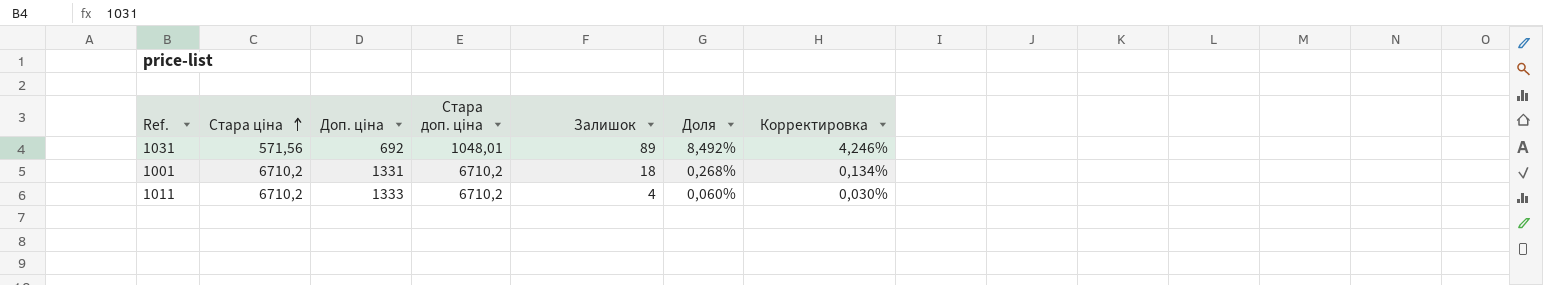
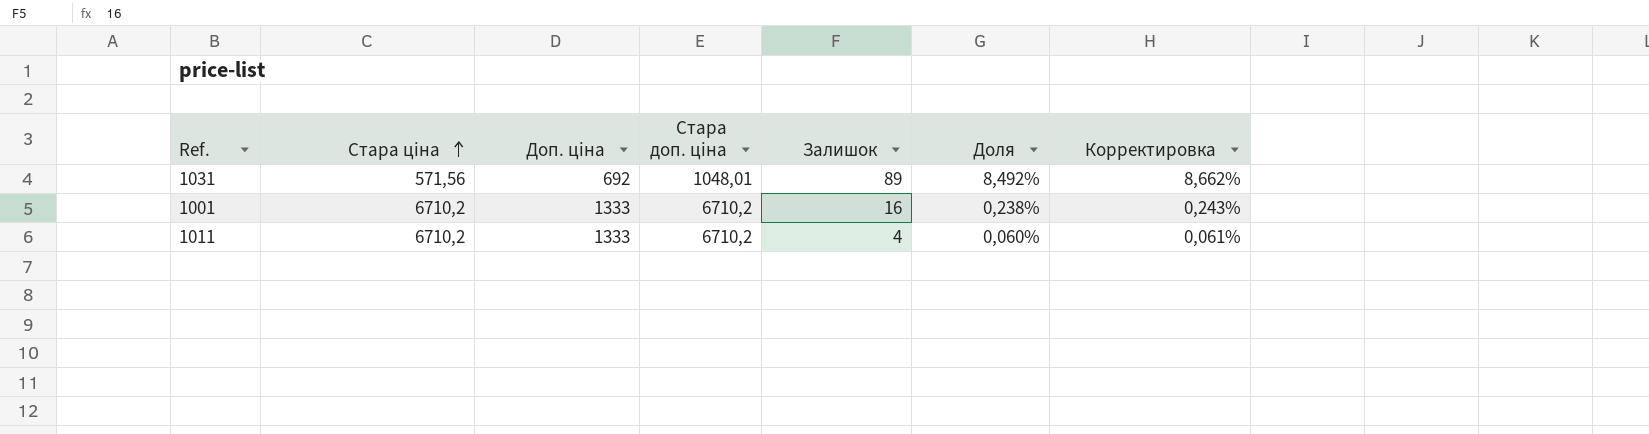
column Корректировка | formula: [Доля] * 0,5 -> [Доля] * 1,02
1001 | Доп. ціна: 1331 -> 1333
1001 | Залишок: 18 -> 16
1001 | Доля: 0,268% -> 0,238%

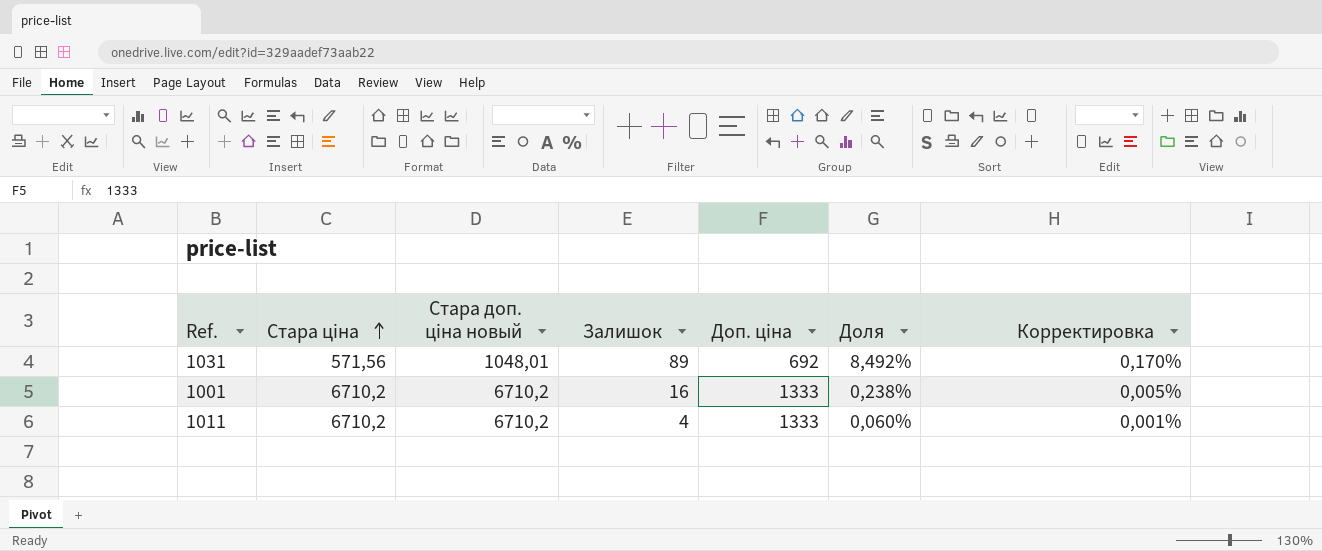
column name: Стара доп. ціна -> Стара доп. ціна новый
column Доп. ціна | position: 3 -> 5
column Корректировка | formula: [Доля] * 1,02 -> [Доля] * 0,02

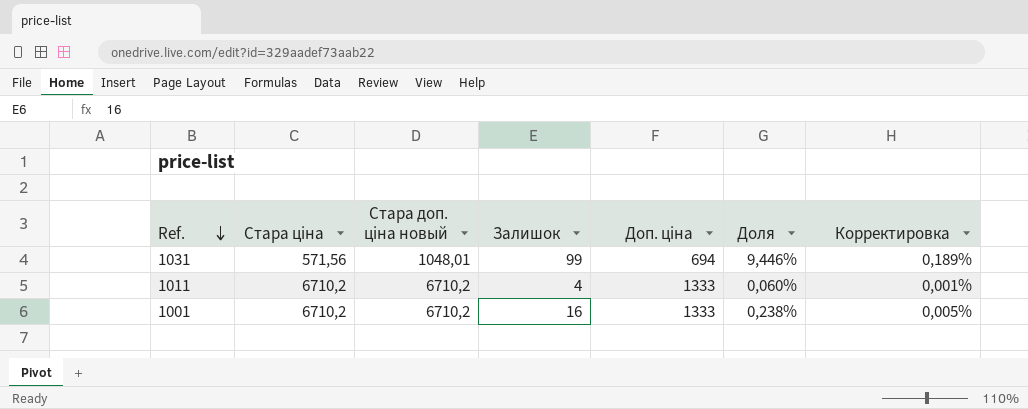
row order: Стара ціна ascending -> Ref. descending
1031 | Залишок: 89 -> 99
1031 | Доп. ціна: 692 -> 694
1031 | Доля: 8,492% -> 9,446%
1031 | Корректировка: 0,170% -> 0,189%

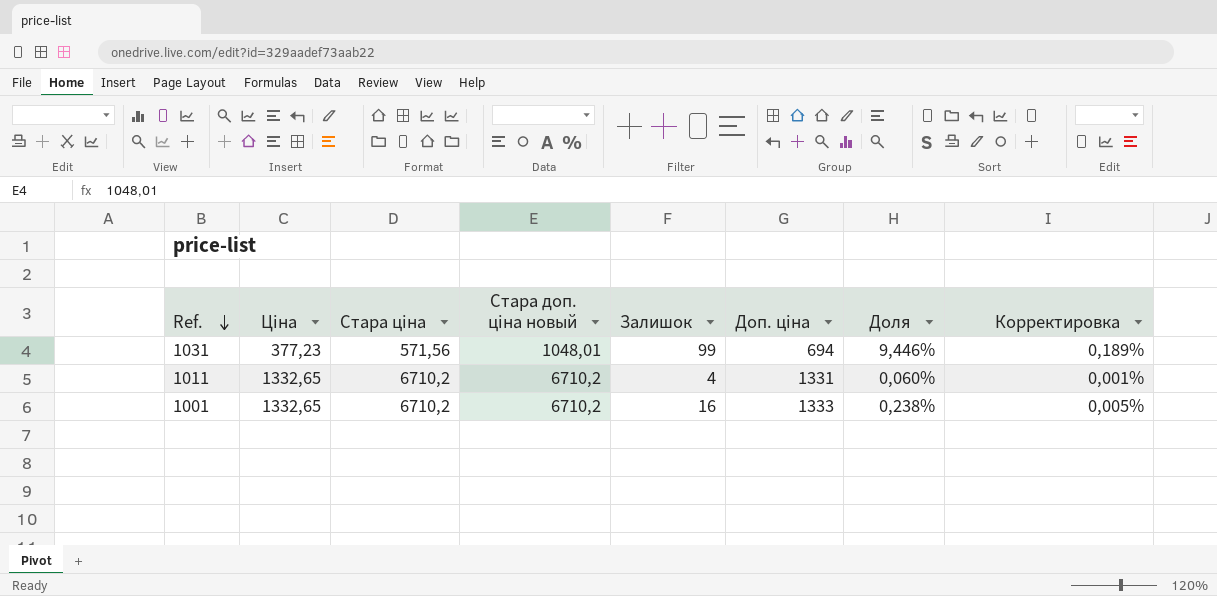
column Ціна | position: none -> 2
1011 | Доп. ціна: 1333 -> 1331

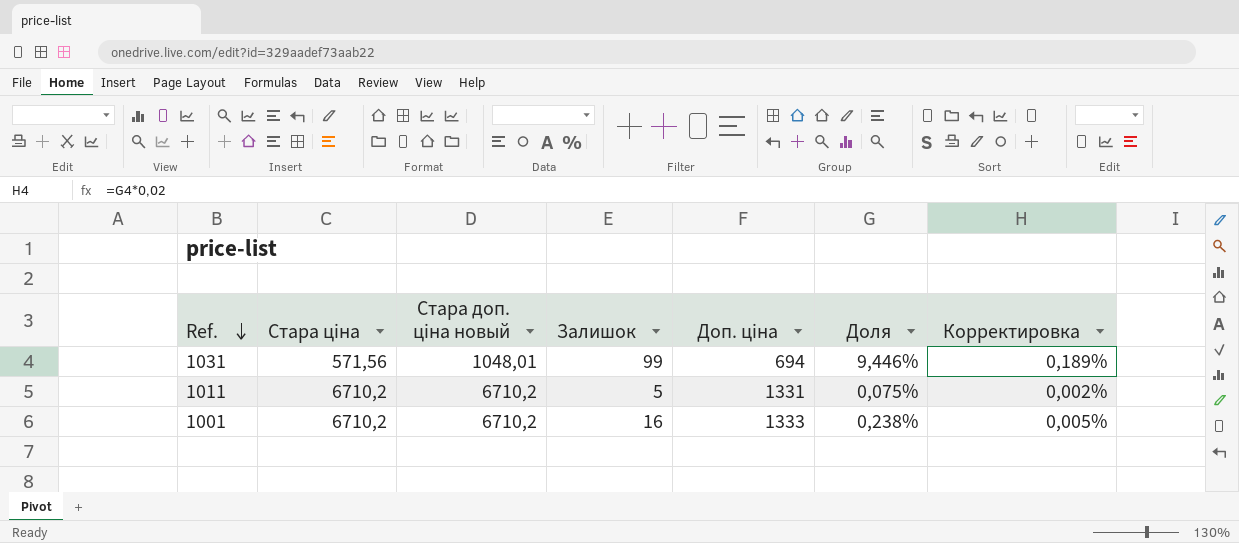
column Ціна | position: 2 -> none
1011 | Залишок: 4 -> 5
1011 | Доля: 0,060% -> 0,075%
1011 | Корректировка: 0,001% -> 0,002%

